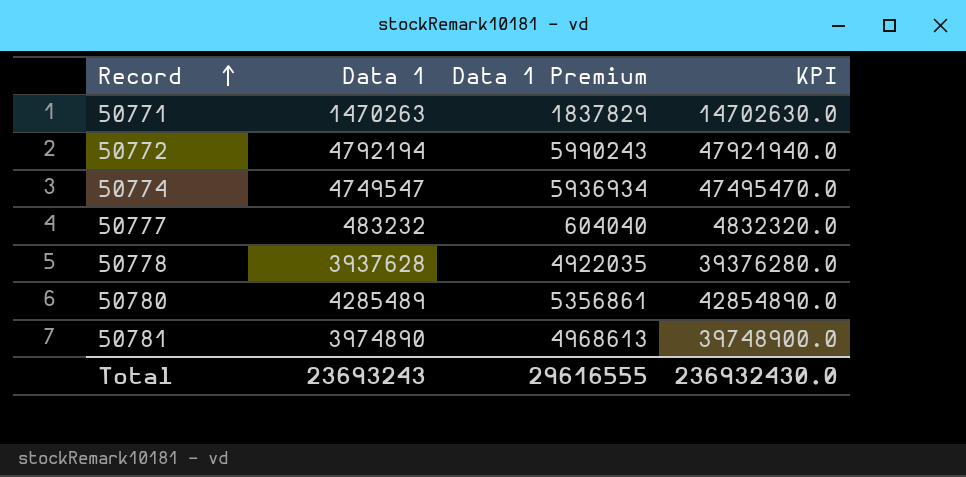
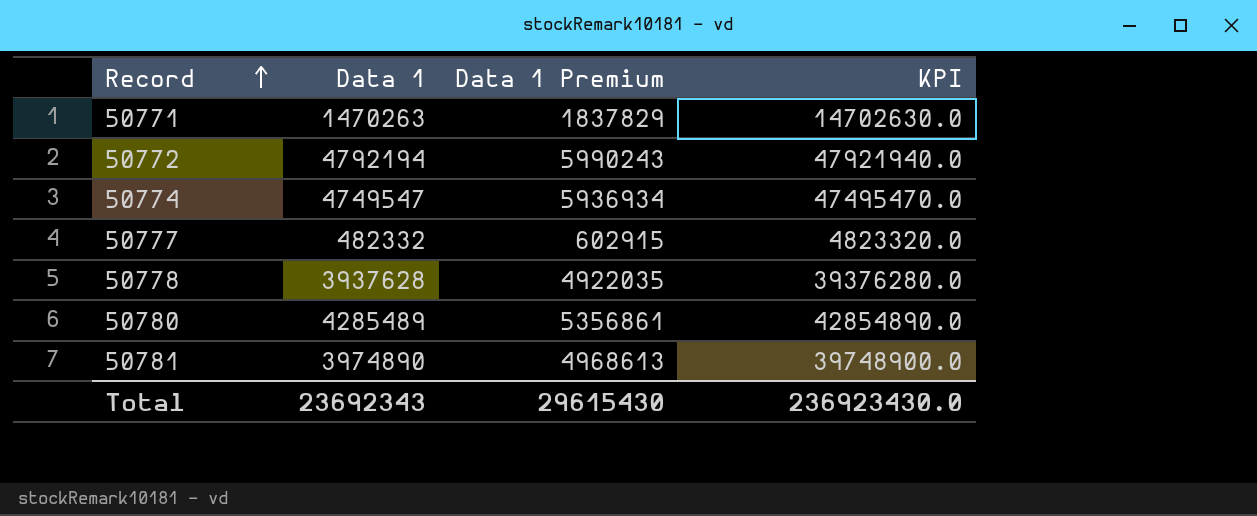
50777 | Data 1: 483232 -> 482332
50777 | Data 1 Premium: 604040 -> 602915
50777 | KPI: 4832320.0 -> 4823320.0
Total | Data 1: 23693243 -> 23692343
Total | Data 1 Premium: 29616555 -> 29615430
Total | KPI: 236932430.0 -> 236923430.0

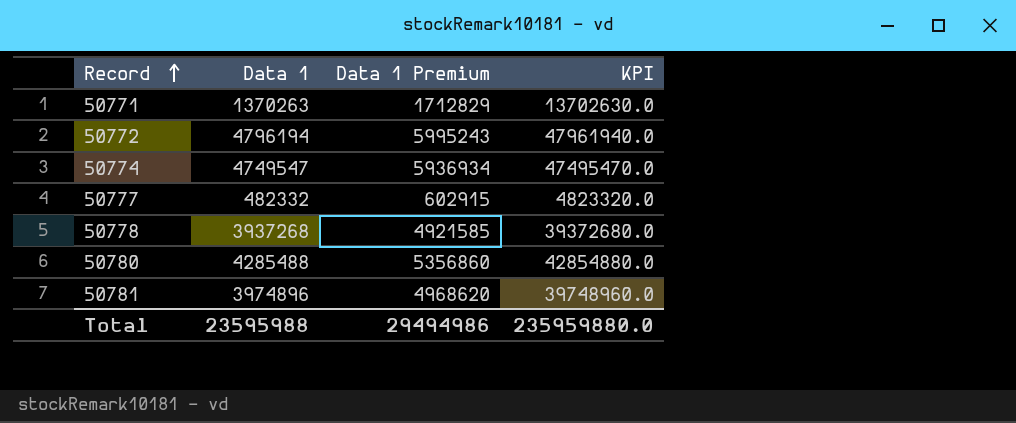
50771 | Data 1: 1470263 -> 1370263
50771 | Data 1 Premium: 1837829 -> 1712829
50771 | KPI: 14702630.0 -> 13702630.0
50772 | Data 1: 4792194 -> 4796194
50772 | Data 1 Premium: 5990243 -> 5995243
50772 | KPI: 47921940.0 -> 47961940.0
50778 | Data 1: 3937628 -> 3937268
50778 | Data 1 Premium: 4922035 -> 4921585
50778 | KPI: 39376280.0 -> 39372680.0
50780 | Data 1: 4285489 -> 4285488
50780 | Data 1 Premium: 5356861 -> 5356860
50780 | KPI: 42854890.0 -> 42854880.0
50781 | Data 1: 3974890 -> 3974896
50781 | Data 1 Premium: 4968613 -> 4968620
50781 | KPI: 39748900.0 -> 39748960.0
Total | Data 1: 23692343 -> 23595988
Total | Data 1 Premium: 29615430 -> 29494986
Total | KPI: 236923430.0 -> 235959880.0

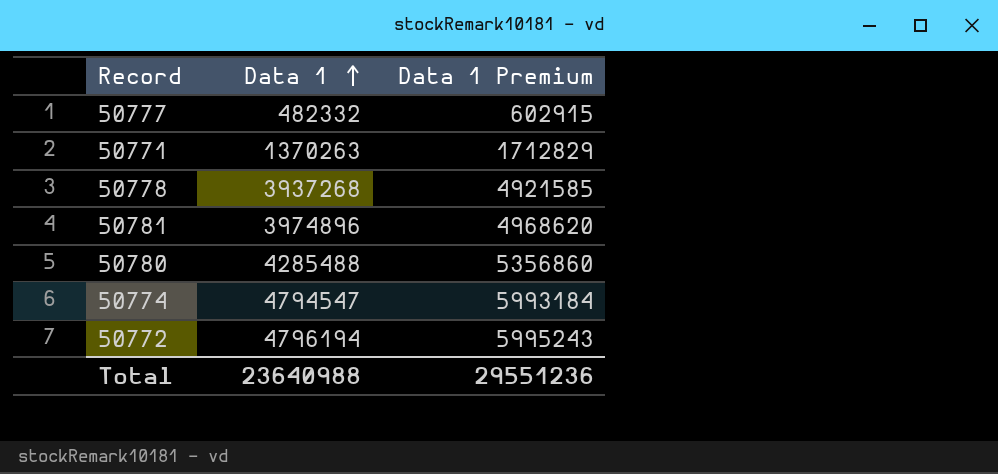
row order: Record ascending -> Data 1 ascending
column KPI | formula: [Data 1] * 10 -> none
50774 | Data 1: 4749547 -> 4794547
50774 | Data 1 Premium: 5936934 -> 5993184
Total | Data 1: 23595988 -> 23640988
Total | Data 1 Premium: 29494986 -> 29551236

